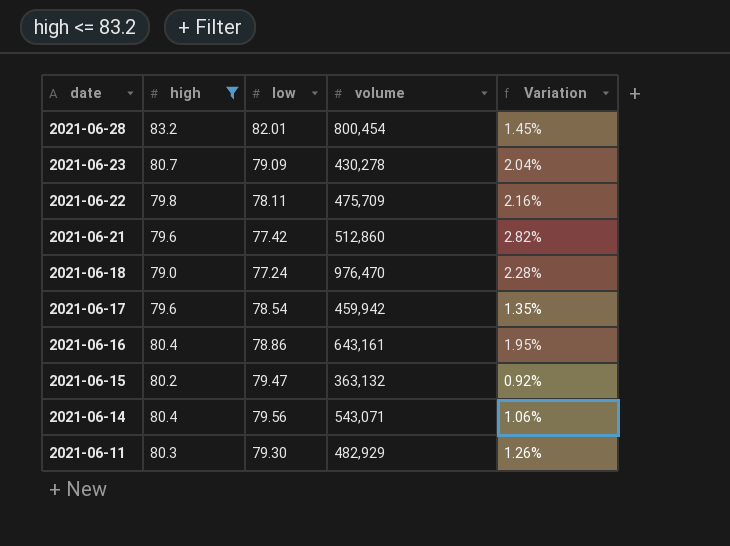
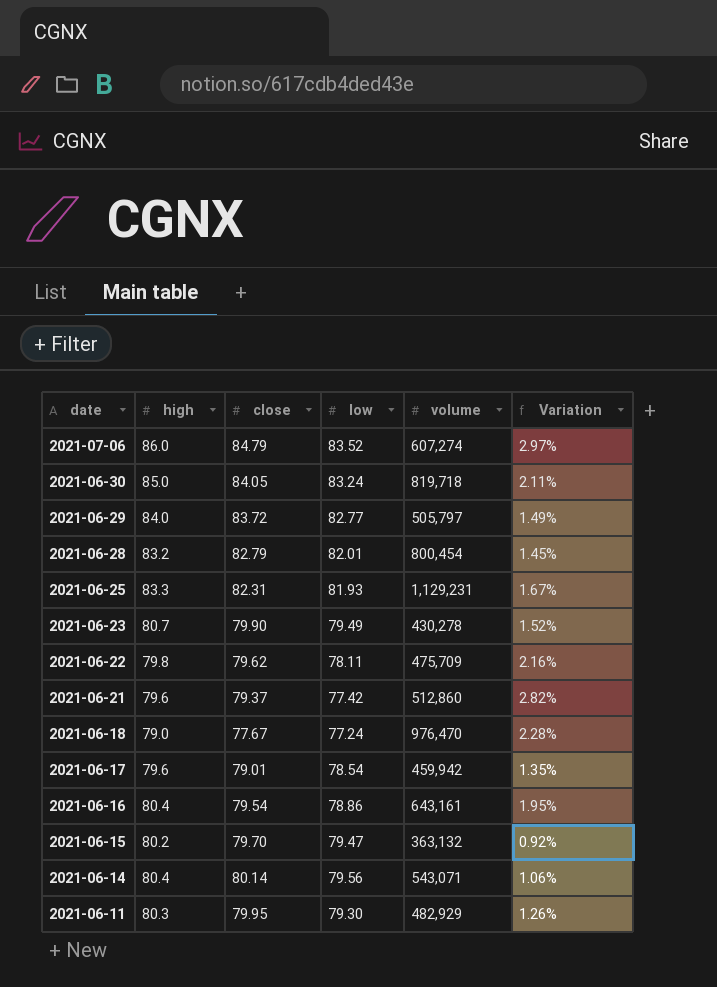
filter: high <= 83.2 -> none
column close | position: none -> 3
2021-06-23 | low: 79.09 -> 79.49
2021-06-23 | Variation: 2.04% -> 1.52%

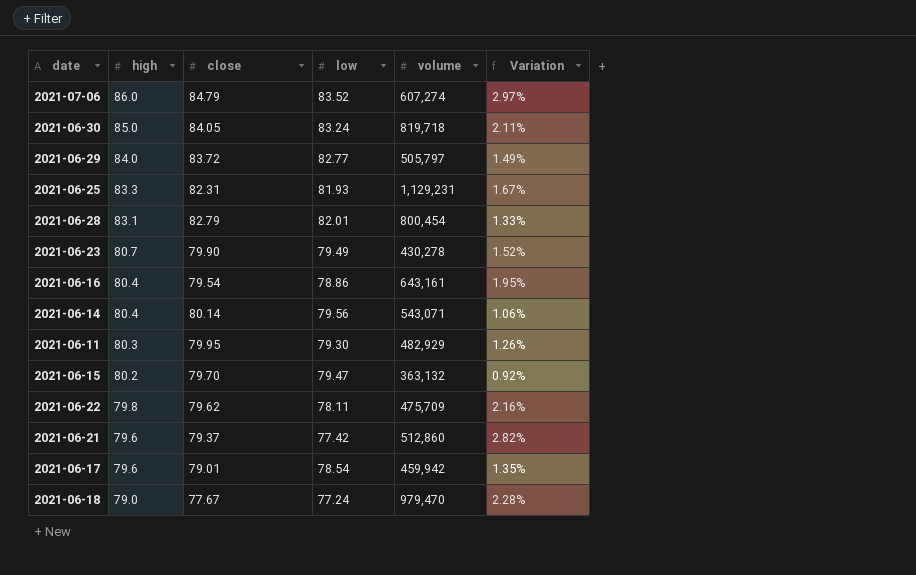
row order: date descending -> high descending
2021-06-28 | high: 83.2 -> 83.1
2021-06-28 | Variation: 1.45% -> 1.33%
2021-06-18 | volume: 976,470 -> 979,470

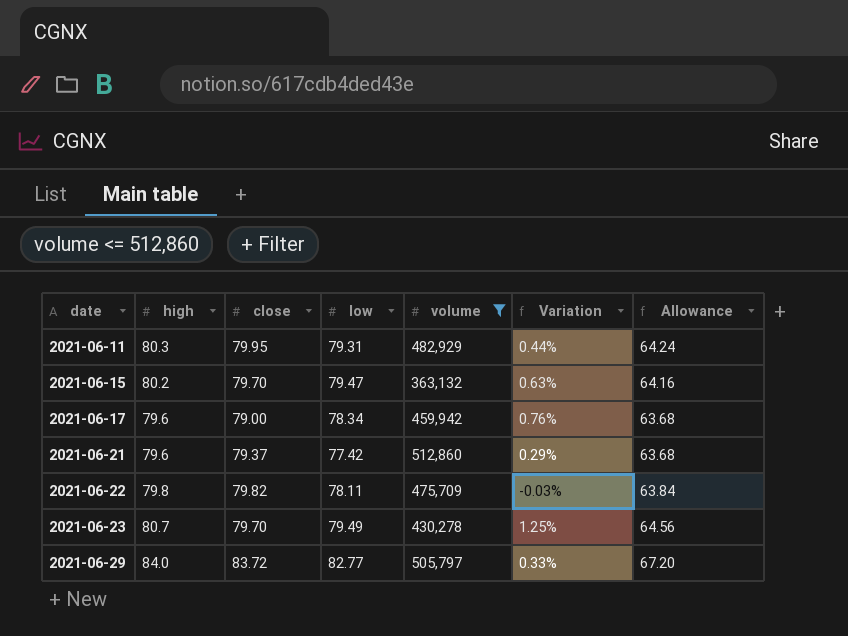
filter: none -> volume <= 512,860
row order: high descending -> date ascending
column Variation | formula: ([high] - [low]) / [low] -> ([high] - [close]) / [close]
column Allowance | formula: none -> [high] * 0.8
2021-06-11 | low: 79.30 -> 79.31
2021-06-17 | close: 79.01 -> 79.00
2021-06-17 | low: 78.54 -> 78.34
2021-06-22 | close: 79.62 -> 79.82
2021-06-23 | close: 79.90 -> 79.70

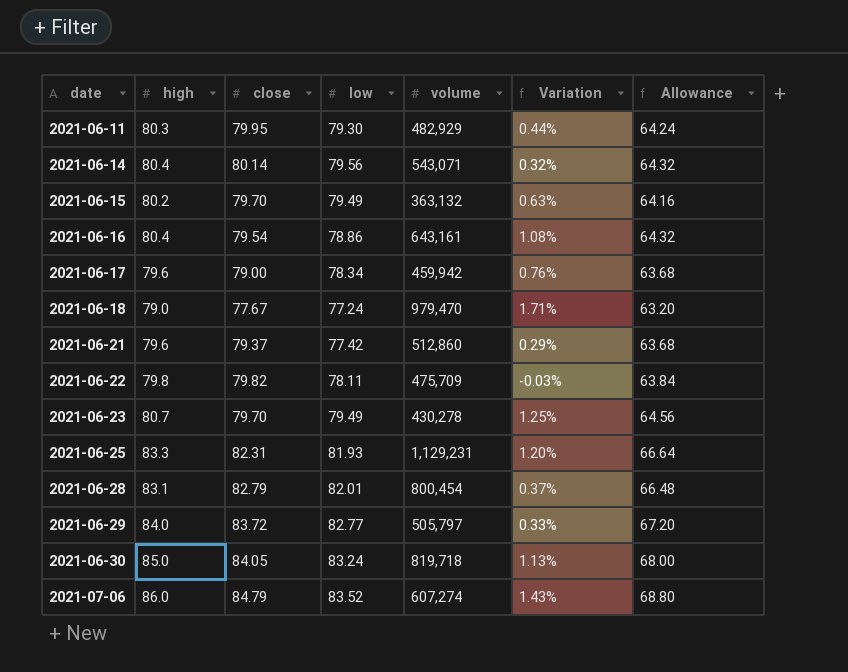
filter: volume <= 512,860 -> none
2021-06-11 | low: 79.31 -> 79.30
2021-06-15 | low: 79.47 -> 79.49

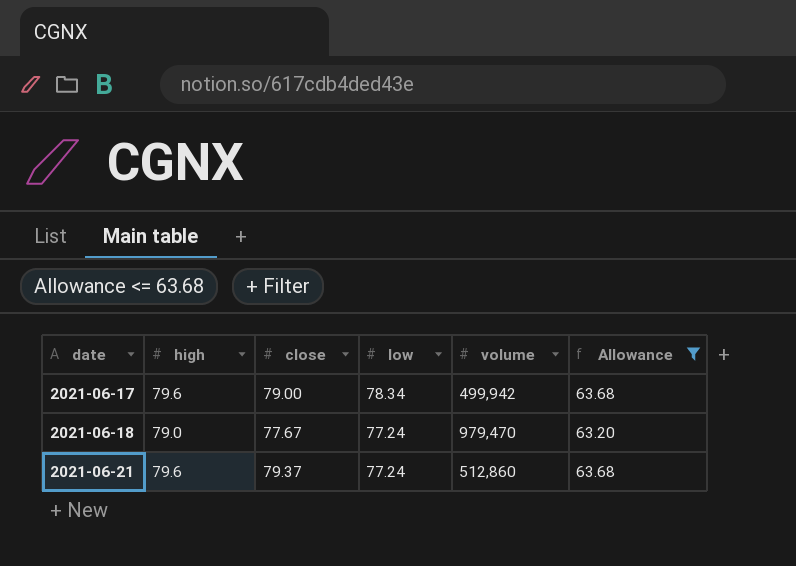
filter: none -> Allowance <= 63.68
column Variation | formula: ([high] - [close]) / [close] -> none
2021-06-17 | volume: 459,942 -> 499,942
2021-06-21 | low: 77.42 -> 77.24

